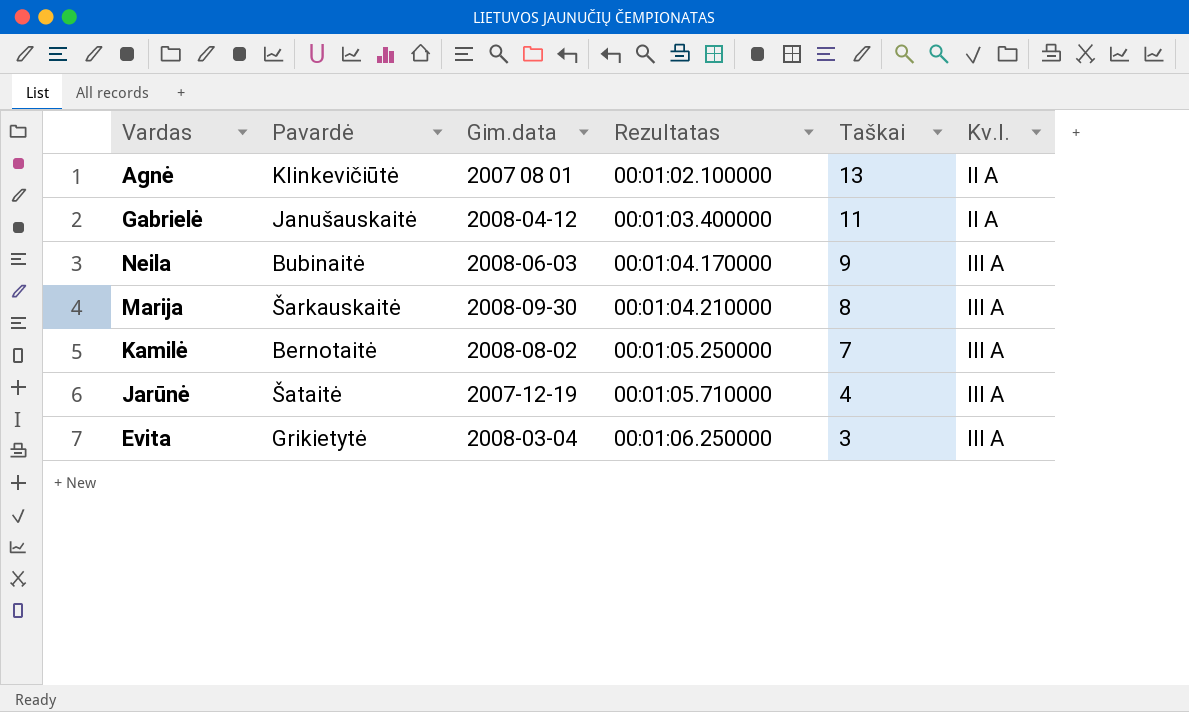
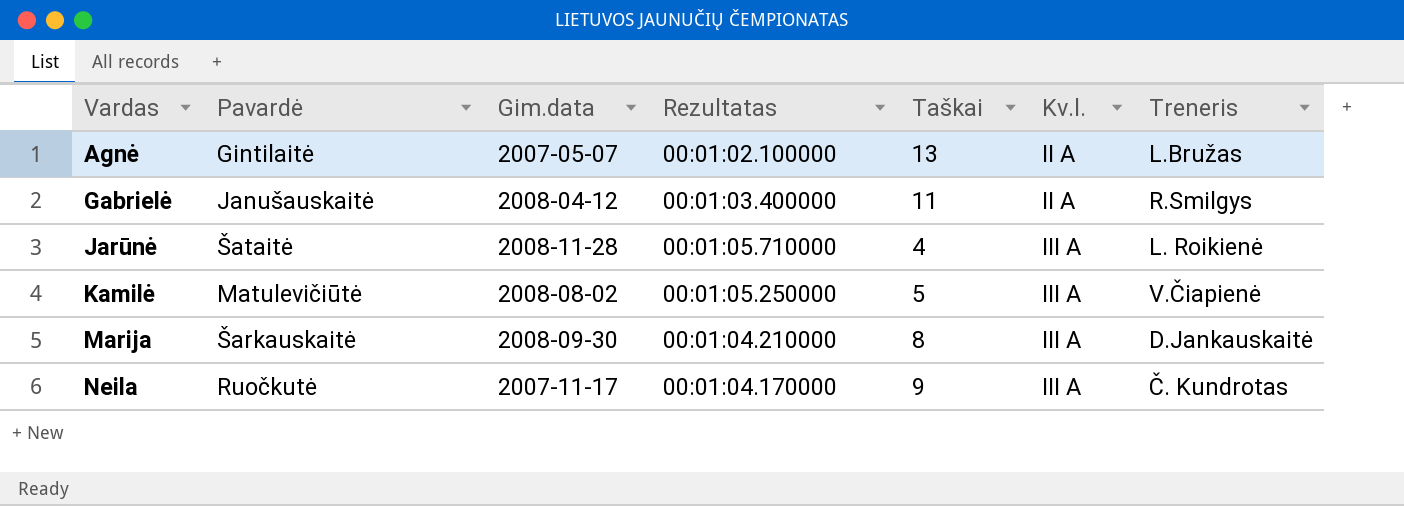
row order: Rezultatas ascending -> Vardas ascending
column Treneris | position: none -> 7
row Evita: Grikietytė | 2008-03-04 | 00:01:06.250000 | 3 | III A -> none
Agnė | Pavardė: Klinkevičiūtė -> Gintilaitė
Agnė | Gim.data: 2007 08 01 -> 2007-05-07
Jarūnė | Gim.data: 2007-12-19 -> 2008-11-28
Kamilė | Pavardė: Bernotaitė -> Matulevičiūtė
Kamilė | Taškai: 7 -> 5
Neila | Pavardė: Bubinaitė -> Ruočkutė
Neila | Gim.data: 2008-06-03 -> 2007-11-17

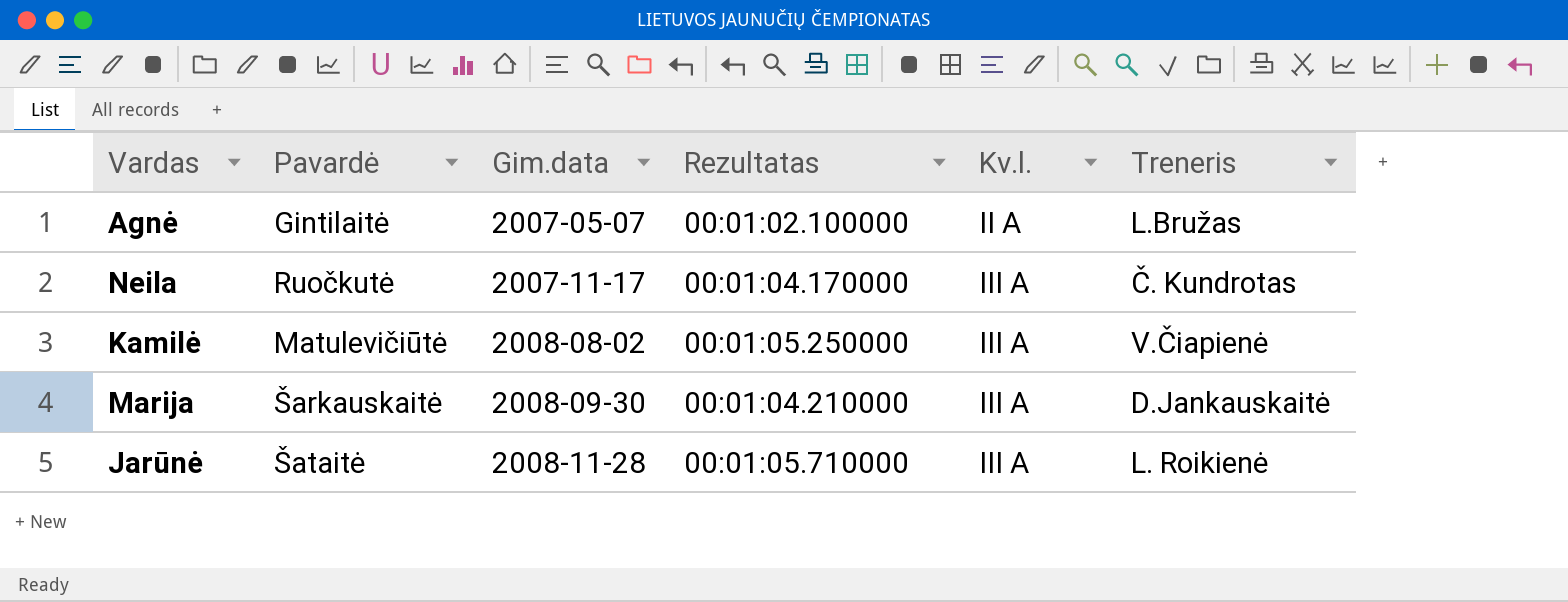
row order: Vardas ascending -> Gim.data ascending
column Taškai | position: 5 -> none
row Gabrielė: Janušauskaitė | 2008-04-12 | 00:01:03.400000 | 11 | II A | R.Smilgys -> none

